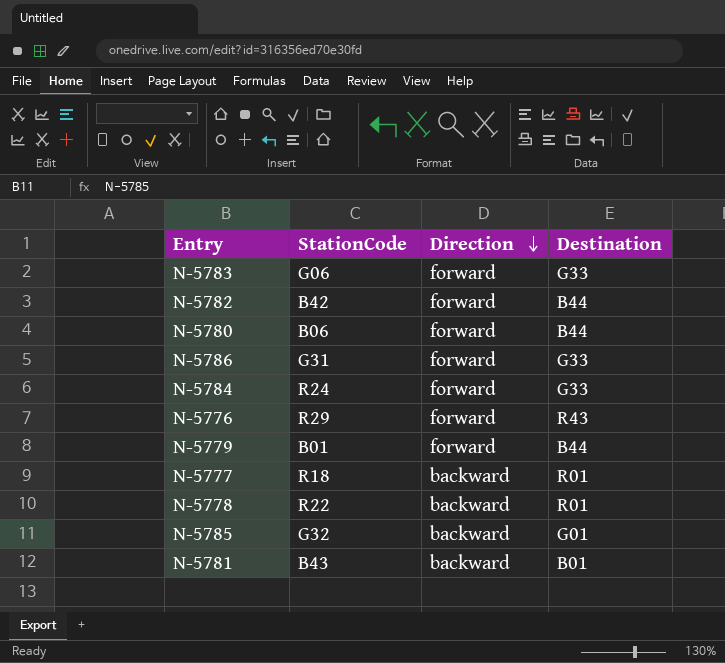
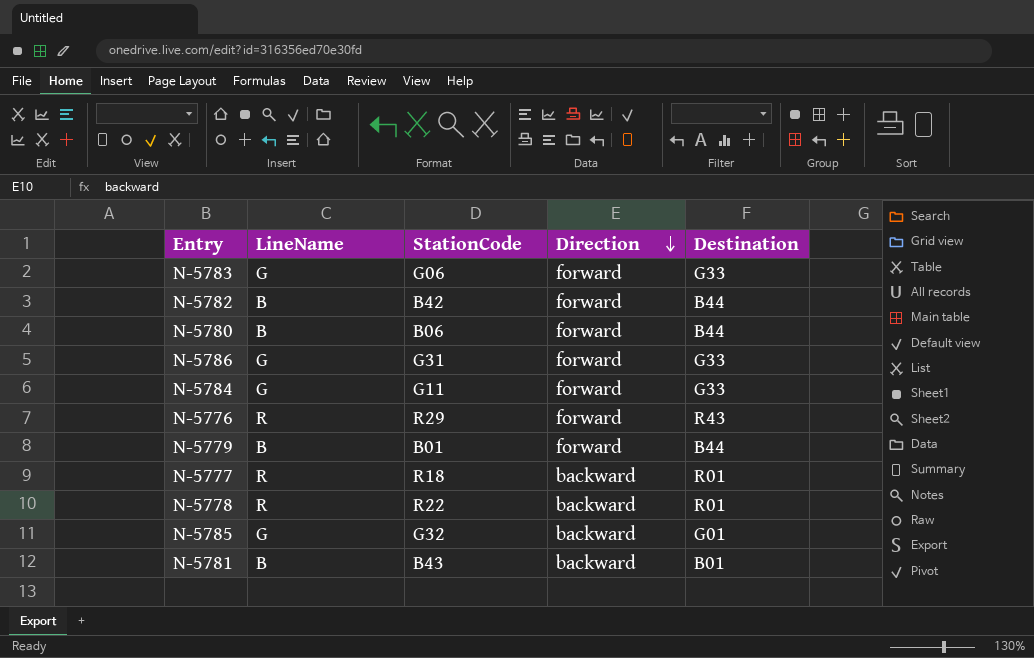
column LineName | position: none -> 2
N-5784 | StationCode: R24 -> G11

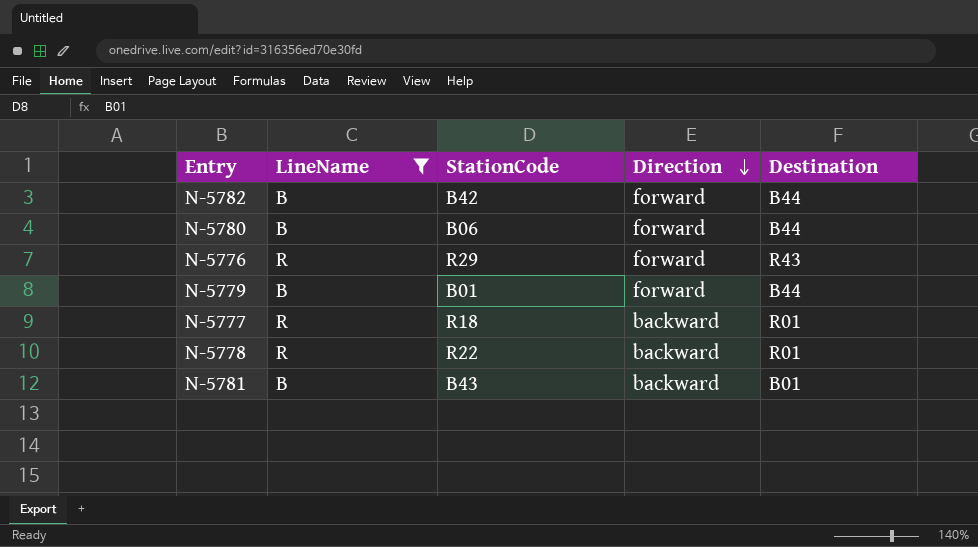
filter: none -> LineName != G

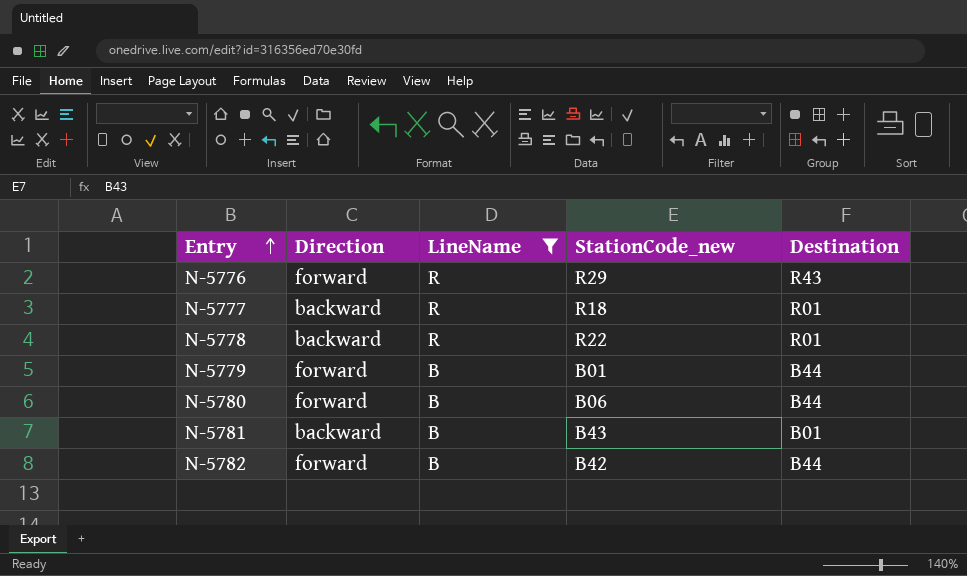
row order: Direction descending -> Entry ascending
column Direction | position: 4 -> 2
column name: StationCode -> StationCode_new

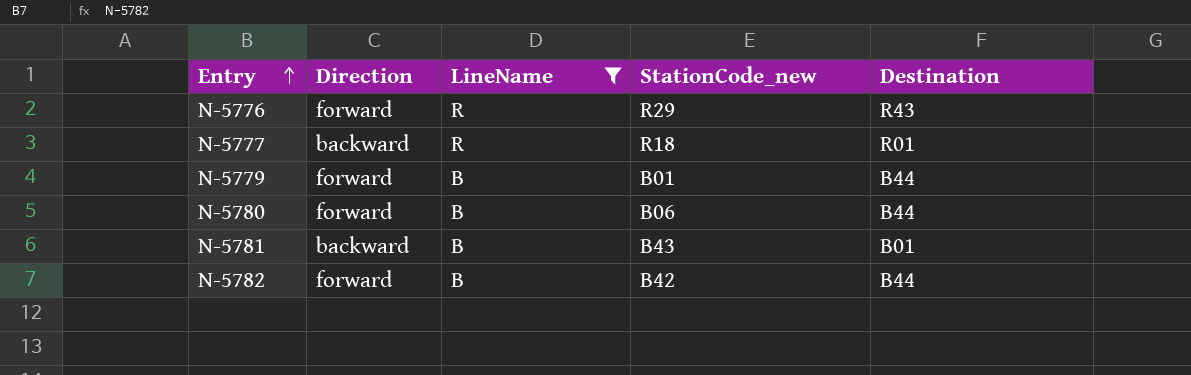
row N-5778: backward | R | R22 | R01 -> none

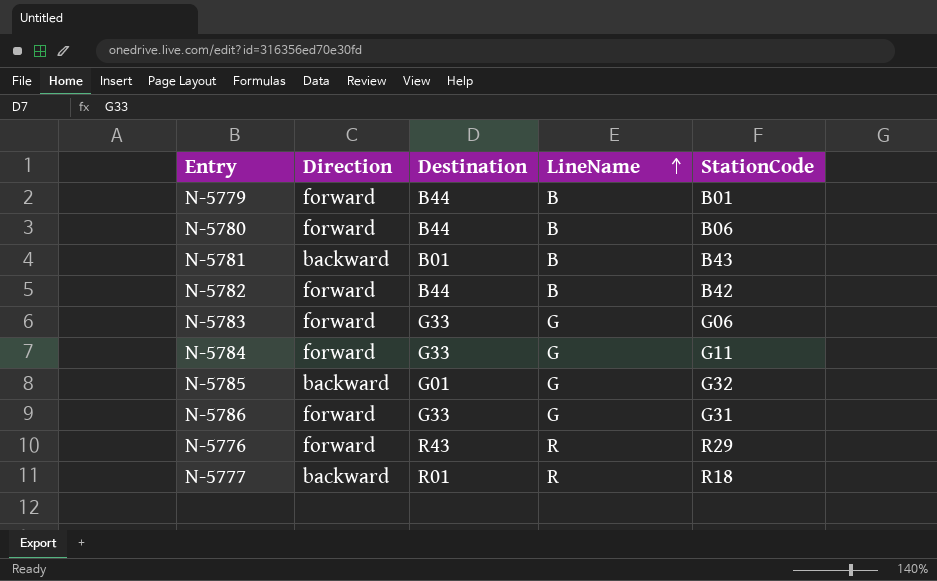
filter: LineName != G -> none
row order: Entry ascending -> LineName ascending
column Destination | position: 5 -> 3
column name: StationCode_new -> StationCode

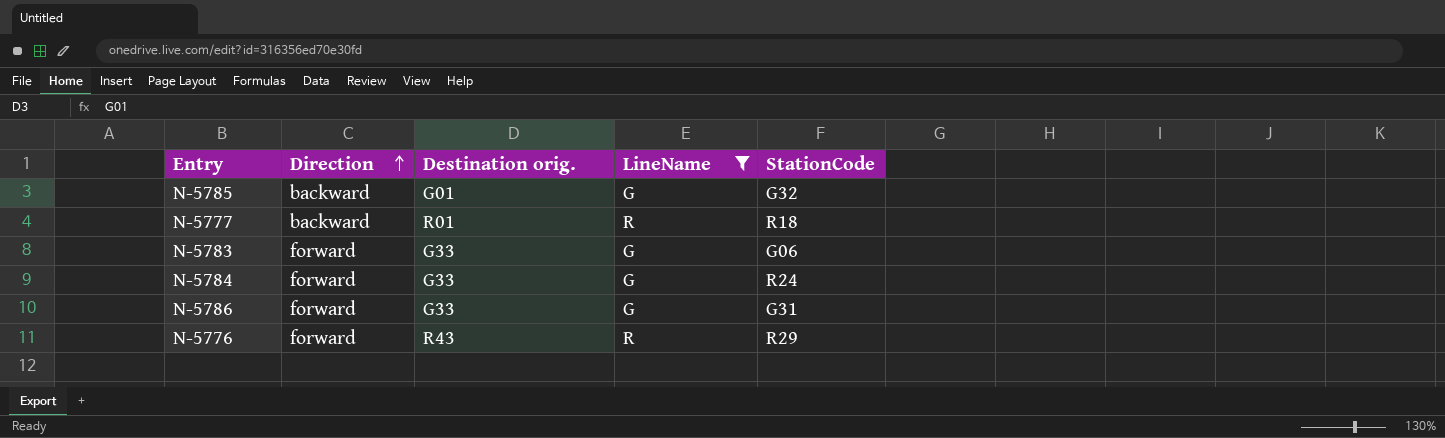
filter: none -> LineName != B
row order: LineName ascending -> Direction ascending
column name: Destination -> Destination orig.
N-5784 | StationCode: G11 -> R24

